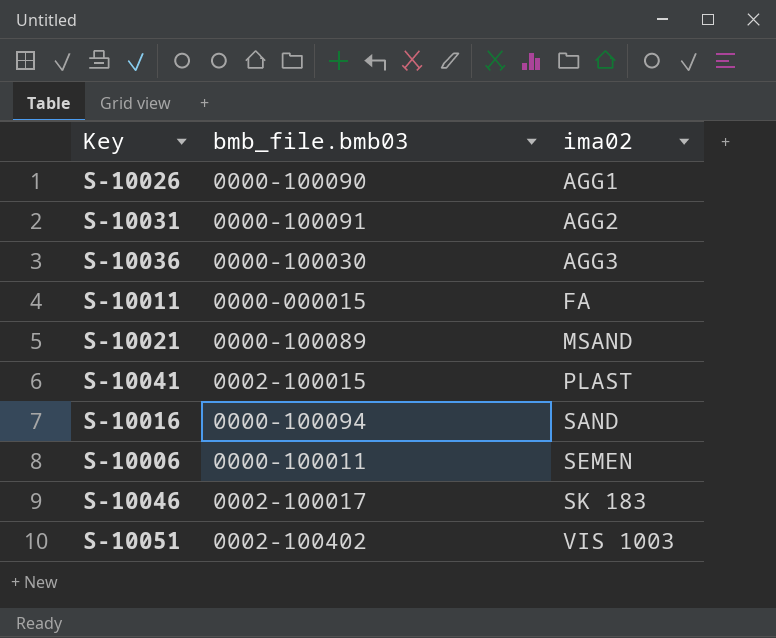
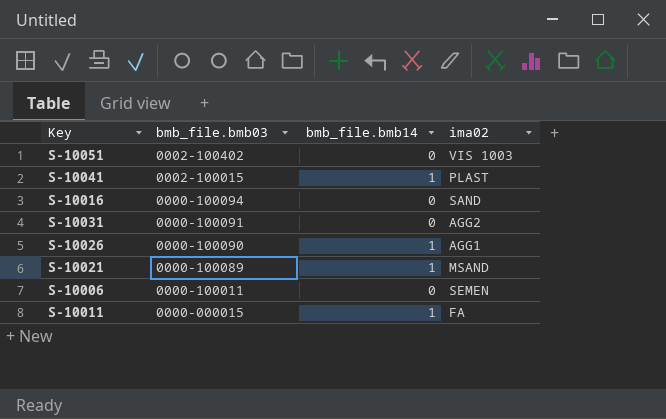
row order: ima02 ascending -> bmb_file.bmb03 descending
column bmb_file.bmb14 | position: none -> 3
row S-10036: 0000-100030 | AGG3 -> none
row S-10046: 0002-100017 | SK 183 -> none

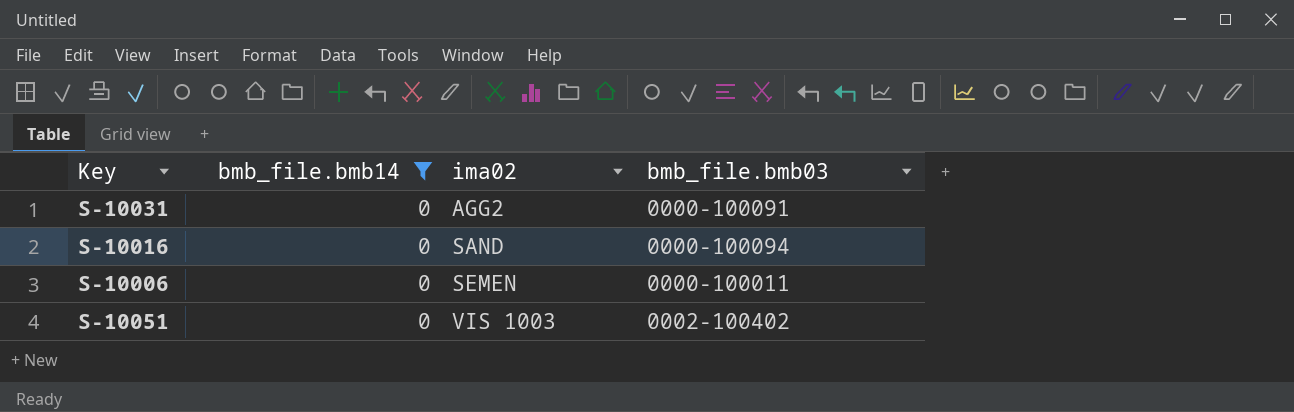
filter: none -> bmb_file.bmb14 = 0
row order: bmb_file.bmb03 descending -> ima02 ascending
column bmb_file.bmb03 | position: 2 -> 4

